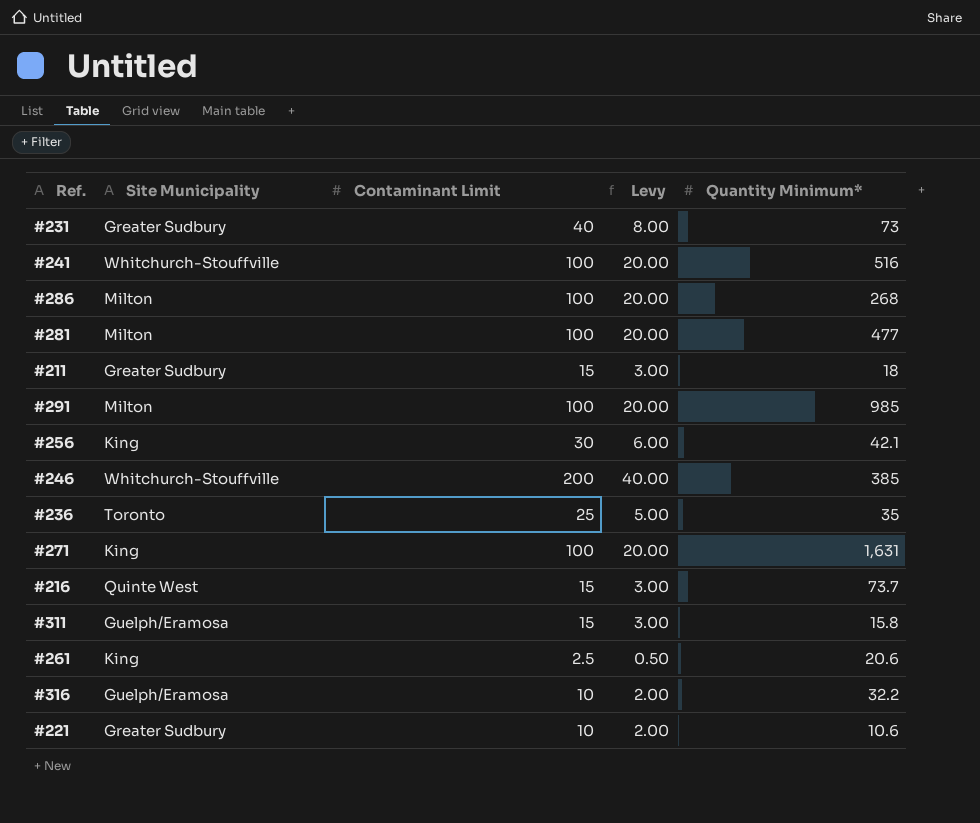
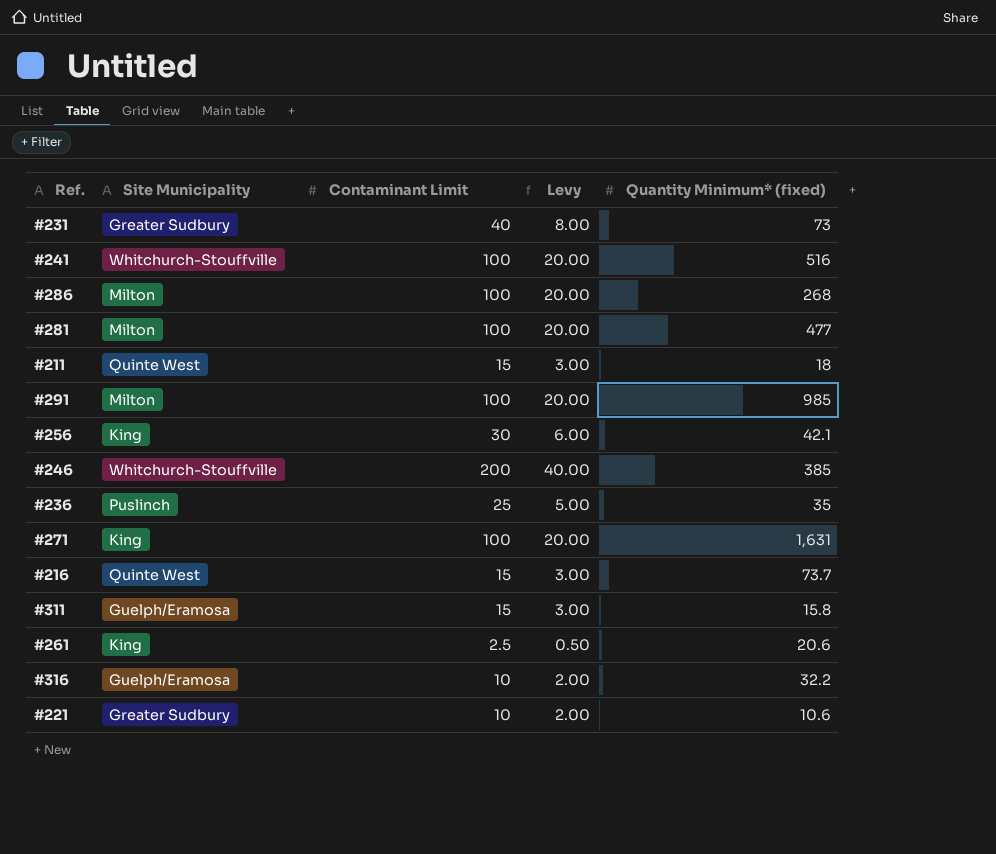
column name: Quantity Minimum* -> Quantity Minimum* (fixed)
#211 | Site Municipality: Greater Sudbury -> Quinte West
#236 | Site Municipality: Toronto -> Puslinch

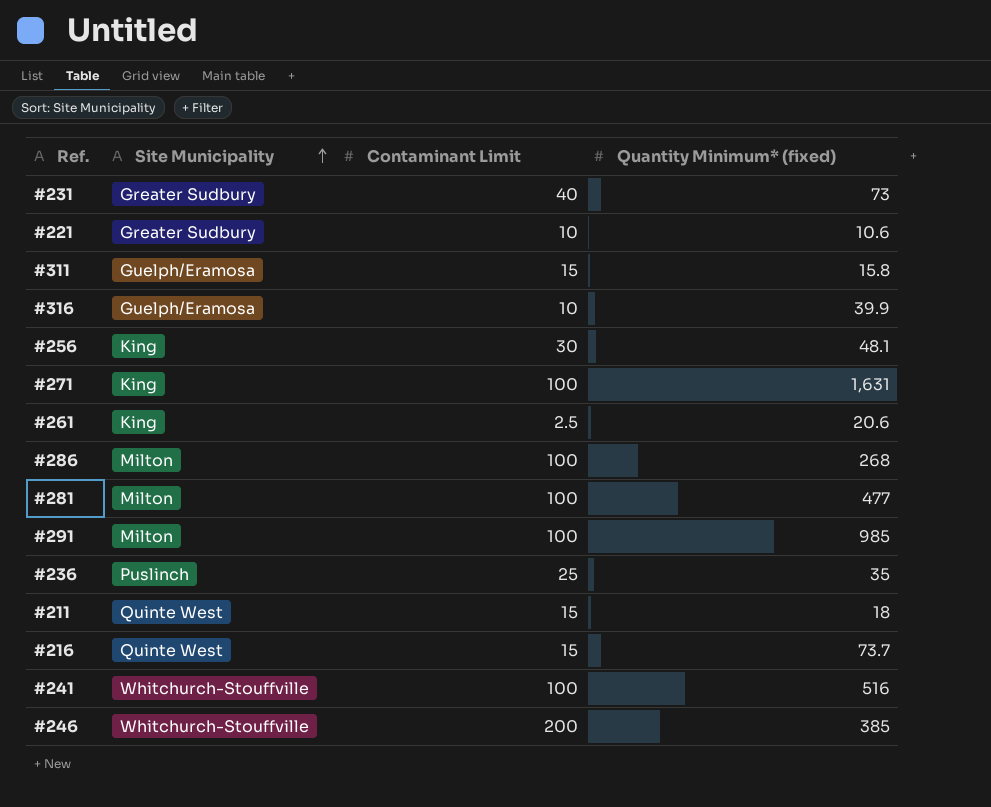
row order: none -> Site Municipality ascending
column Levy | formula: [Contaminant Limit] * 0.2 -> none
#316 | Quantity Minimum* (fixed): 32.2 -> 39.9
#256 | Quantity Minimum* (fixed): 42.1 -> 48.1

